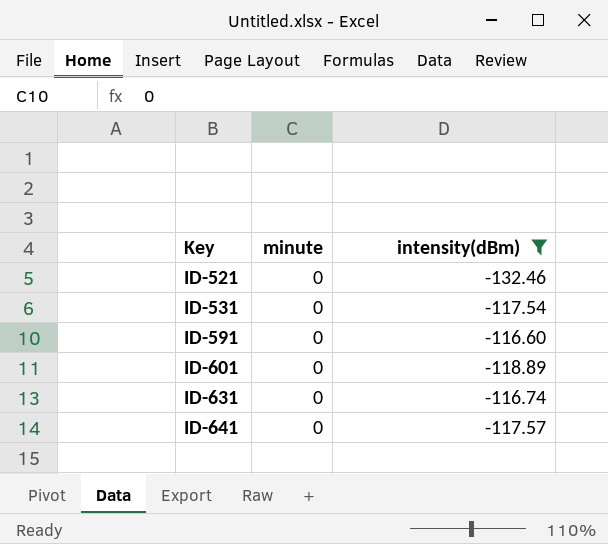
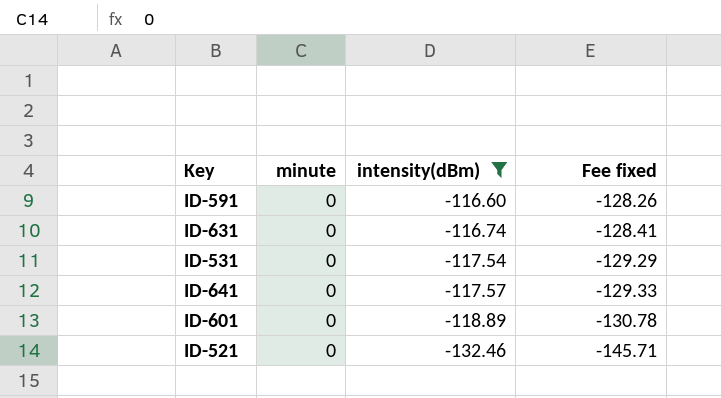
row order: Key ascending -> intensity(dBm) descending
column Fee fixed | formula: none -> [intensity(dBm)] * 1.1

